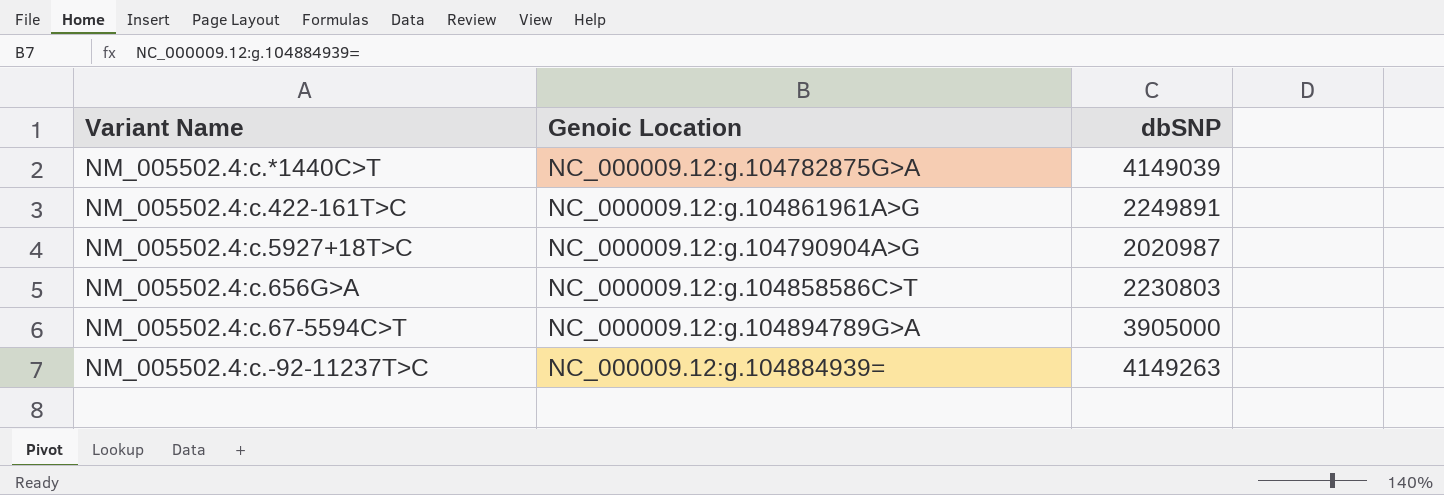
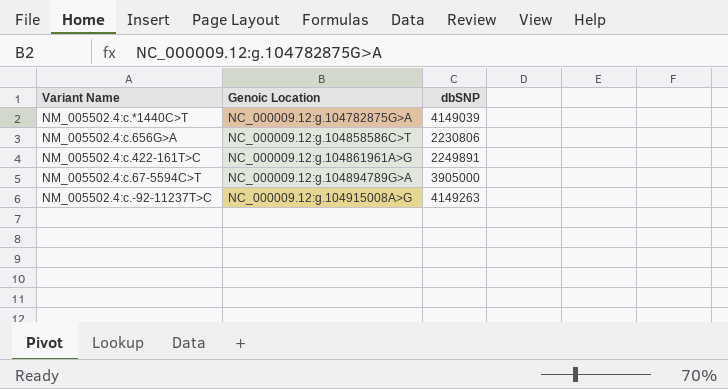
row order: none -> Genoic Location ascending
row NM_005502.4:c.5927+18T>C: NC_000009.12:g.104790904A>G | 2020987 -> none
NM_005502.4:c.656G>A | dbSNP: 2230803 -> 2230806
NM_005502.4:c.-92-11237T>C | Genoic Location: NC_000009.12:g.104884939= -> NC_000009.12:g.104915008A>G

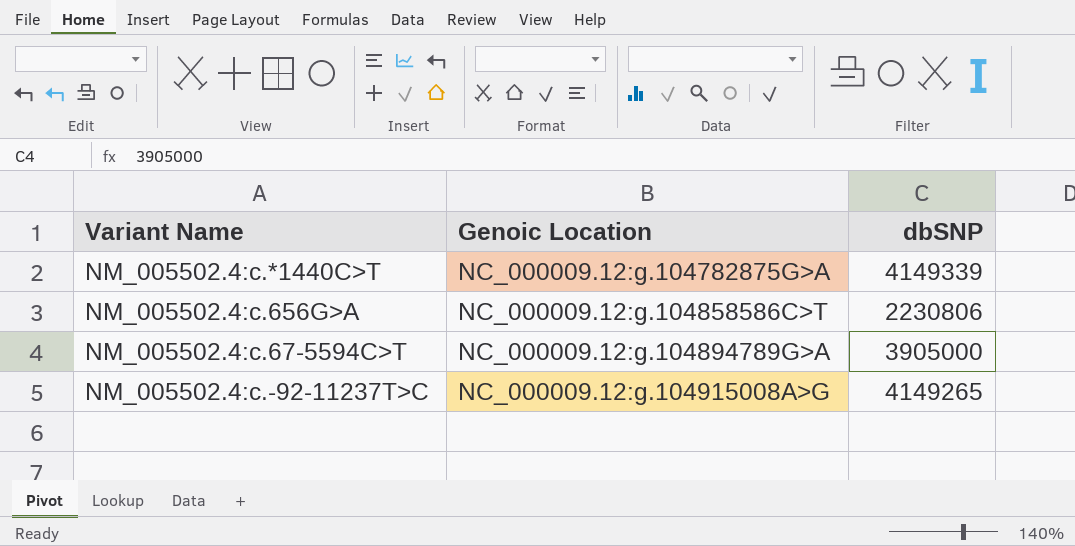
row NM_005502.4:c.422-161T>C: NC_000009.12:g.104861961A>G | 2249891 -> none
NM_005502.4:c.*1440C>T | dbSNP: 4149039 -> 4149339
NM_005502.4:c.-92-11237T>C | dbSNP: 4149263 -> 4149265

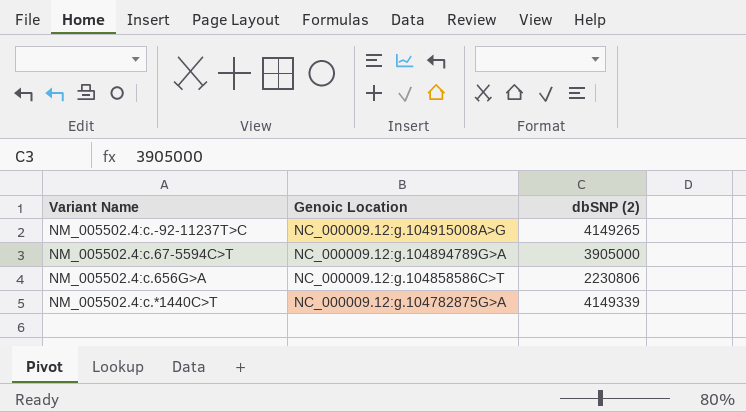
row order: Genoic Location ascending -> Genoic Location descending
column name: dbSNP -> dbSNP (2)

